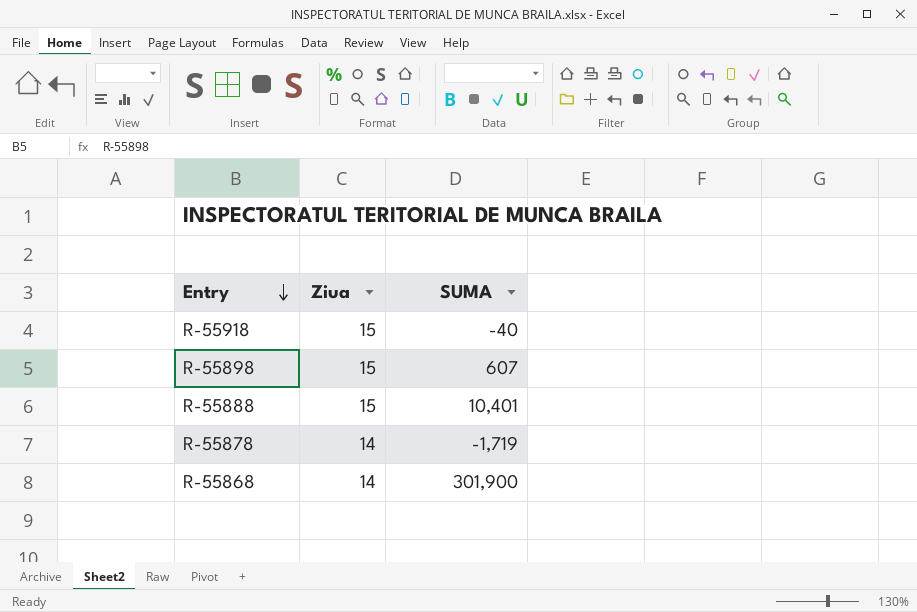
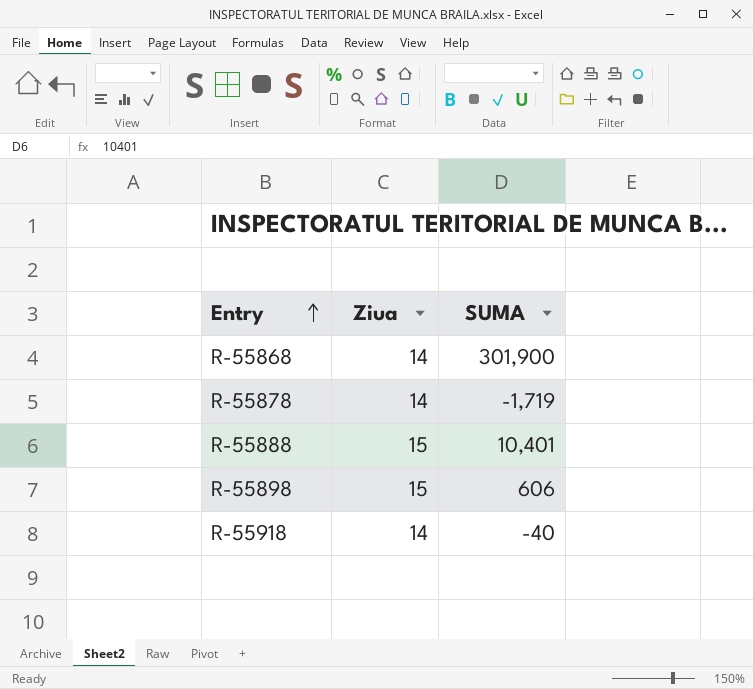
row order: Entry descending -> Entry ascending
R-55898 | SUMA: 607 -> 606
R-55918 | Ziua: 15 -> 14

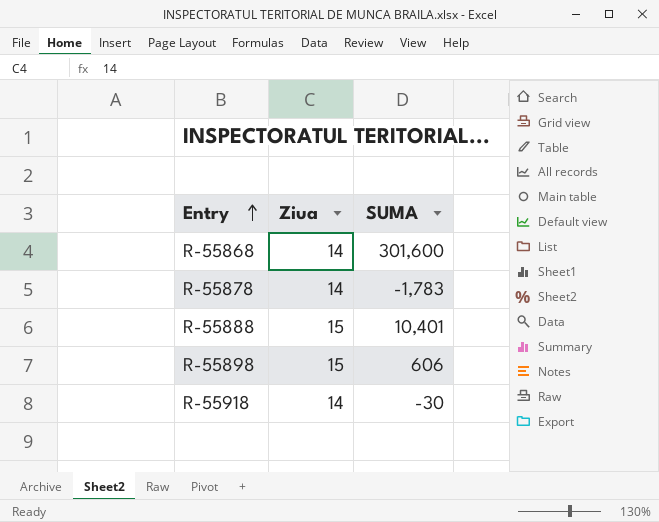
R-55868 | SUMA: 301,900 -> 301,600
R-55878 | SUMA: -1,719 -> -1,783
R-55918 | SUMA: -40 -> -30

